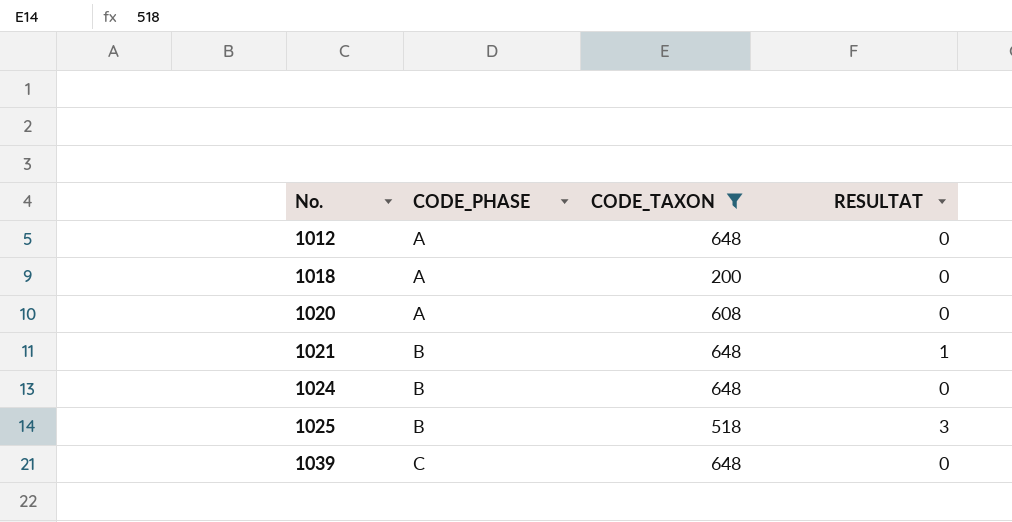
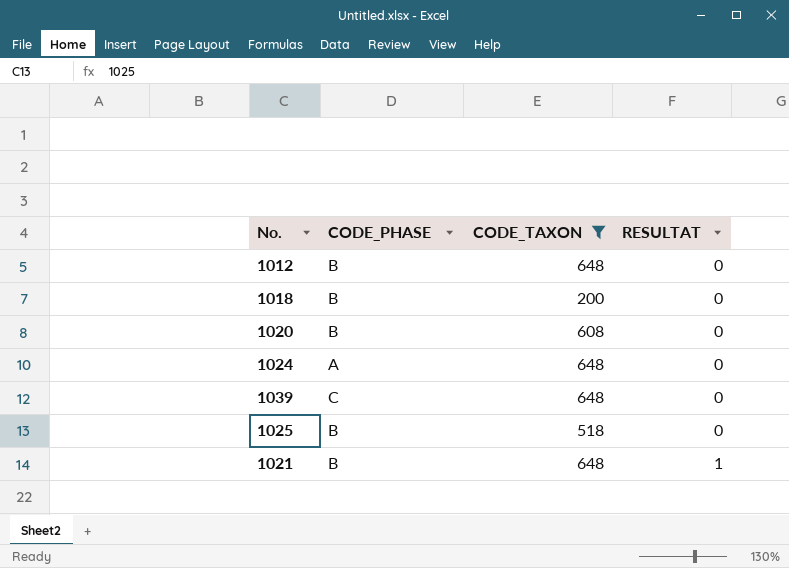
row order: No. ascending -> RESULTAT ascending
1012 | CODE_PHASE: A -> B
1018 | CODE_PHASE: A -> B
1020 | CODE_PHASE: A -> B
1024 | CODE_PHASE: B -> A
1025 | RESULTAT: 3 -> 0

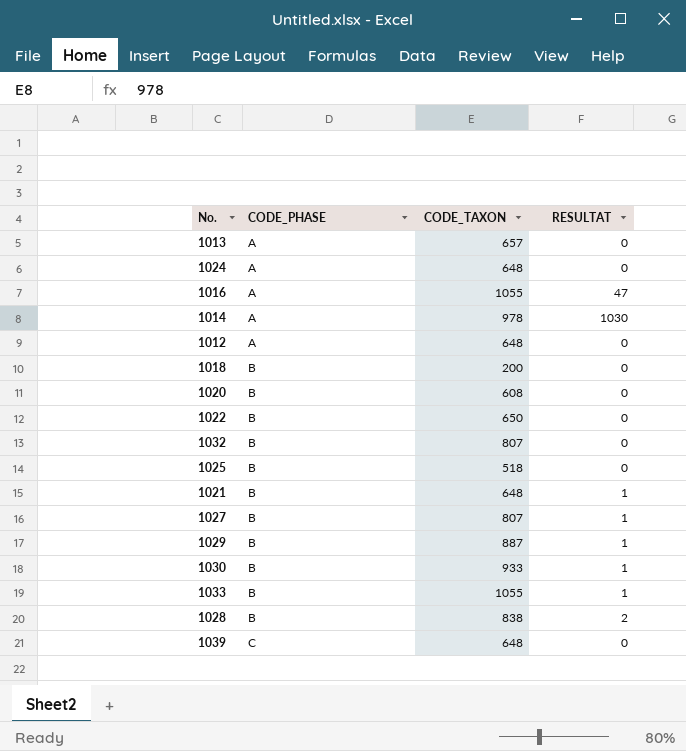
filter: CODE_TAXON <= 648 -> none
row order: RESULTAT ascending -> CODE_PHASE ascending
1012 | CODE_PHASE: B -> A

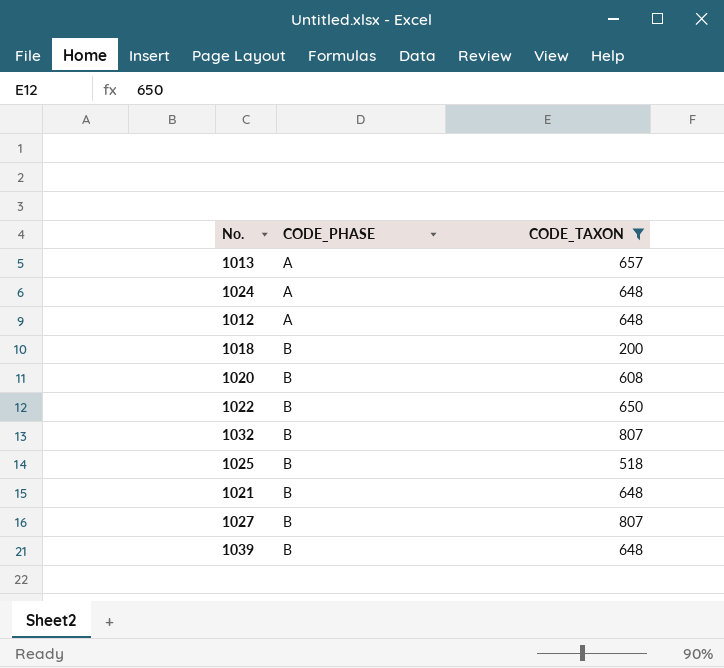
filter: none -> CODE_TAXON <= 807
column RESULTAT | position: 4 -> none
1039 | CODE_PHASE: C -> B

